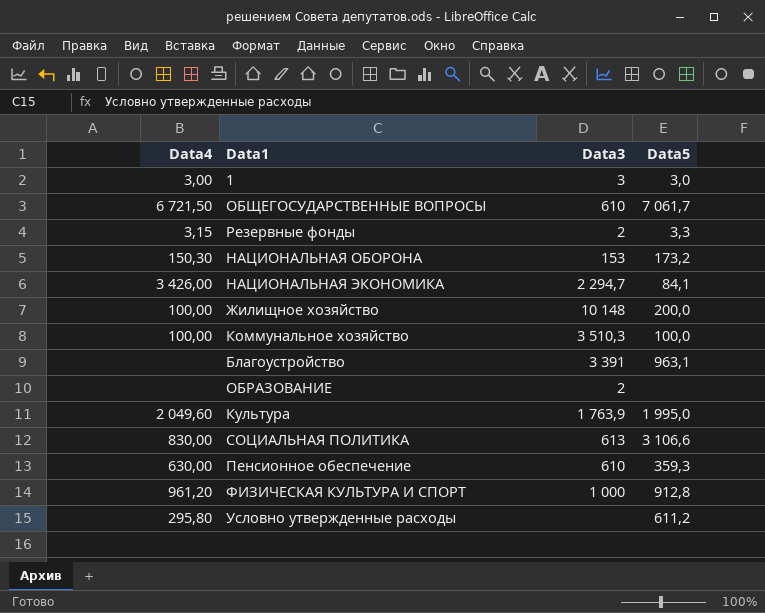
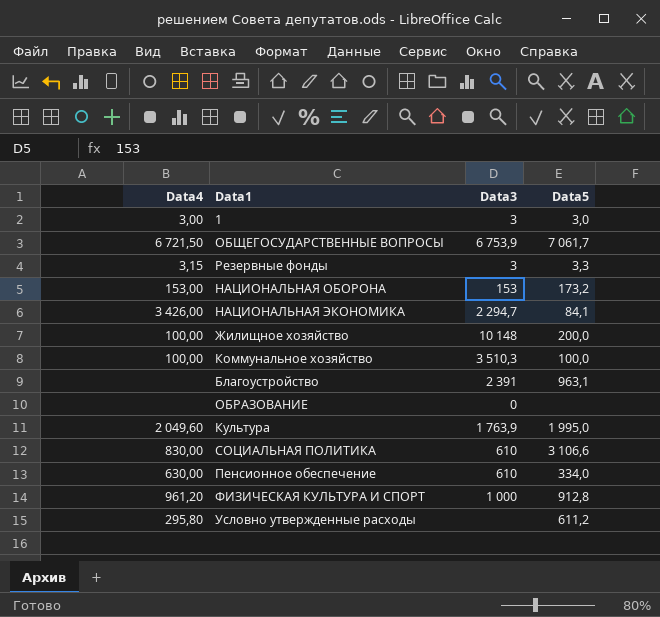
ОБЩЕГОСУДАРСТВЕННЫЕ ВОПРОСЫ | Data3: 610 -> 6 753,9
Резервные фонды | Data3: 2 -> 3
НАЦИОНАЛЬНАЯ ОБОРОНА | Data4: 150,30 -> 153,00
Благоустройство | Data3: 3 391 -> 2 391
ОБРАЗОВАНИЕ | Data3: 2 -> 0
СОЦИАЛЬНАЯ ПОЛИТИКА | Data3: 613 -> 610
Пенсионное обеспечение | Data5: 359,3 -> 334,0

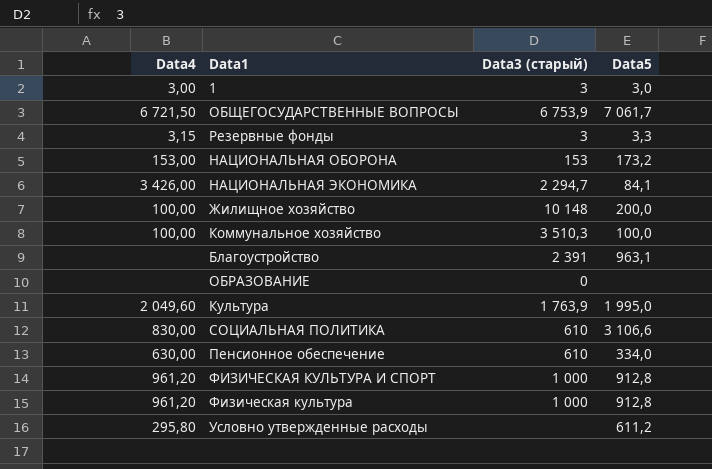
column name: Data3 -> Data3 (старый)
row Физическая культура: none -> 961,20 | 1 000 | 912,8

